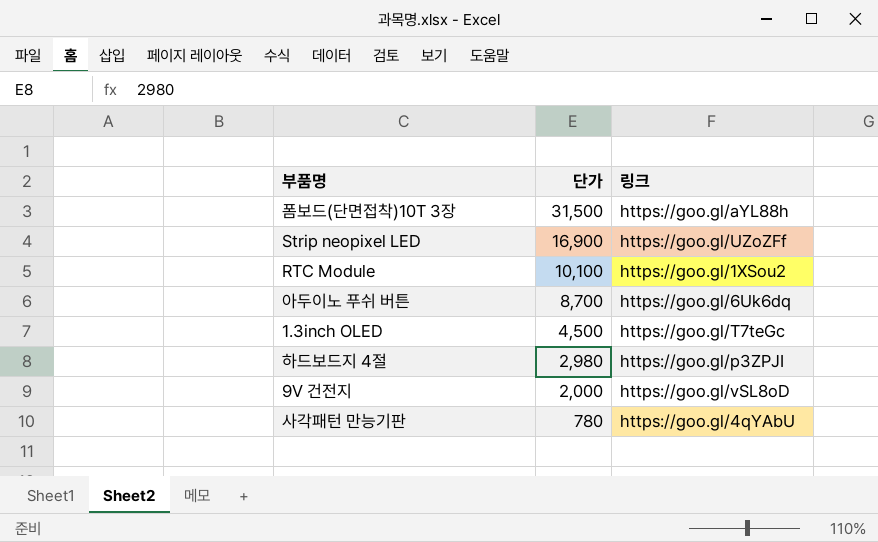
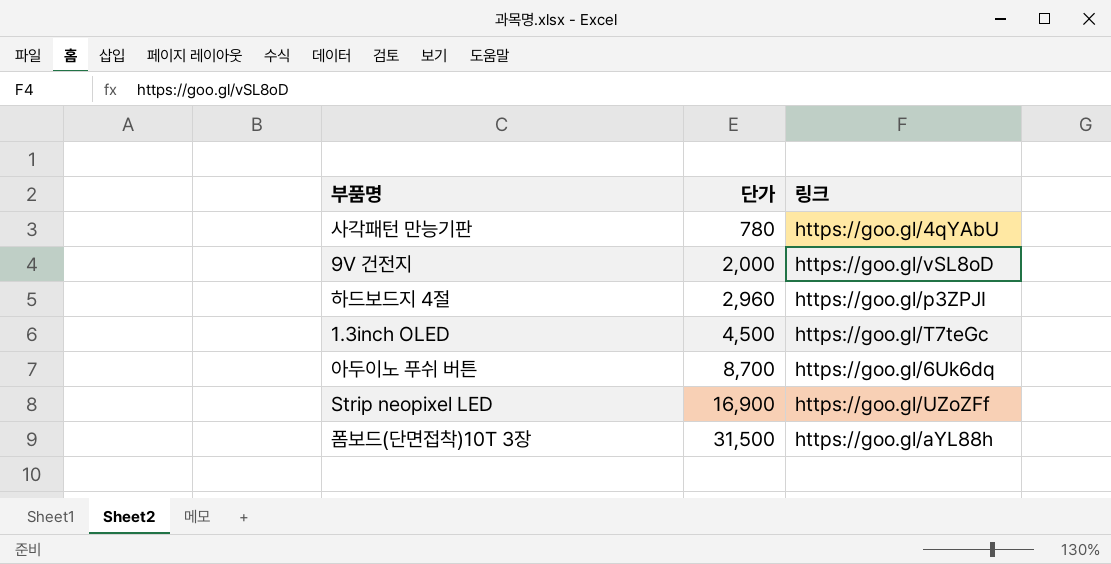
row order: 단가 descending -> 단가 ascending
row RTC Module: 10,100 | https://goo.gl/1XSou2 -> none
하드보드지 4절 | 단가: 2,980 -> 2,960

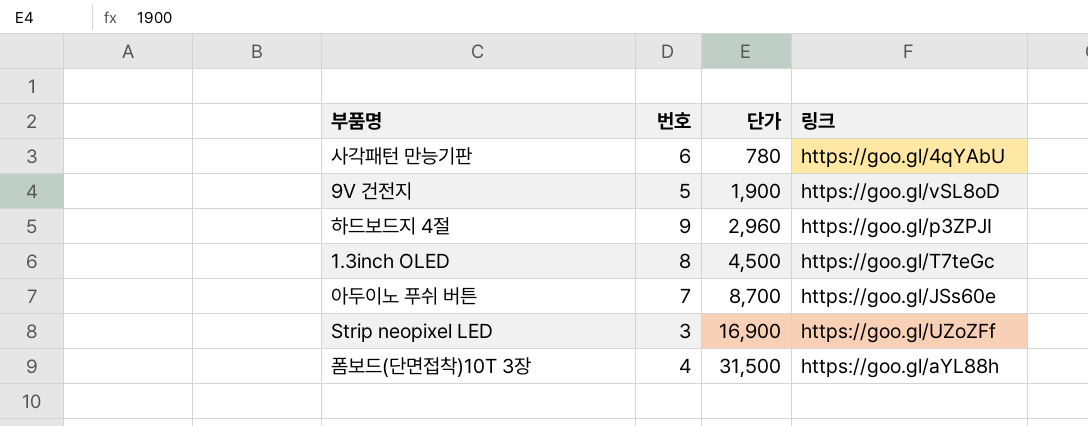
column 번호 | position: none -> 2
9V 건전지 | 단가: 2,000 -> 1,900
아두이노 푸쉬 버튼 | 링크: https://goo.gl/6Uk6dq -> https://goo.gl/JSs60e

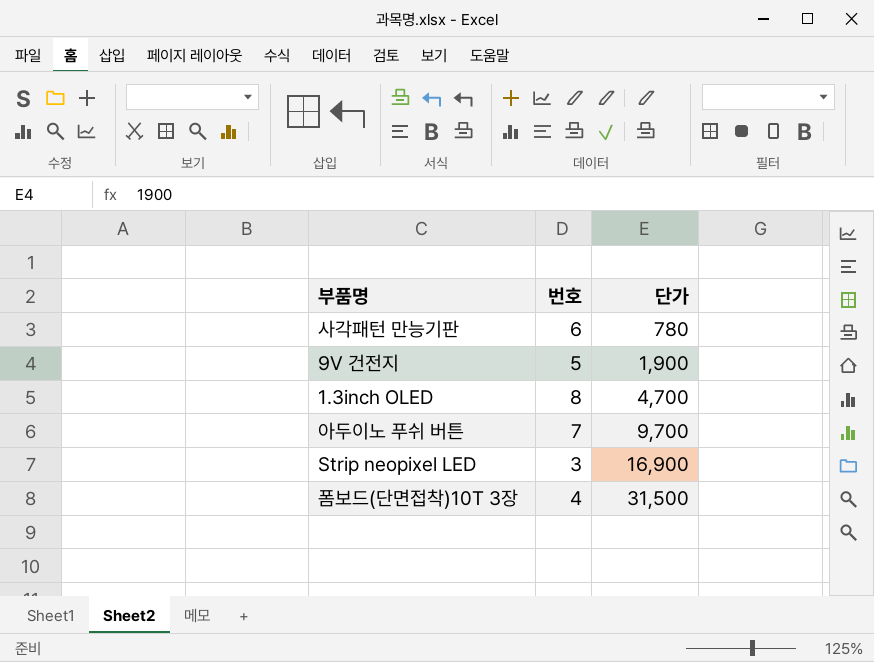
column 링크 | position: 4 -> none
row 하드보드지 4절: 9 | 2,960 | https://goo.gl/p3ZPJI -> none
1.3inch OLED | 단가: 4,500 -> 4,700
아두이노 푸쉬 버튼 | 단가: 8,700 -> 9,700

